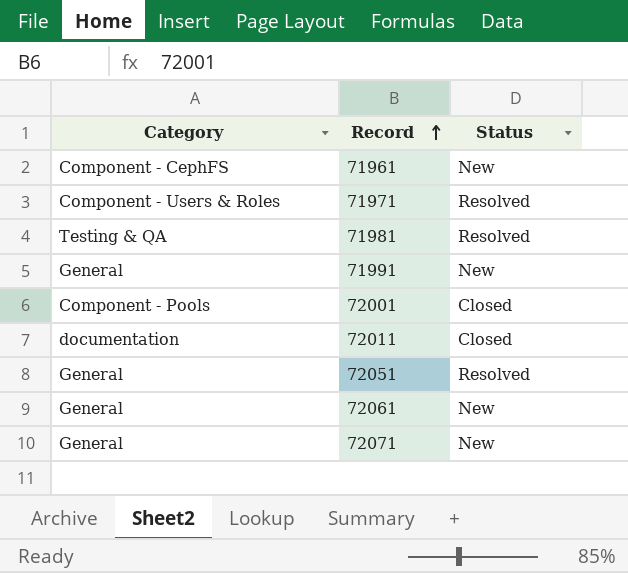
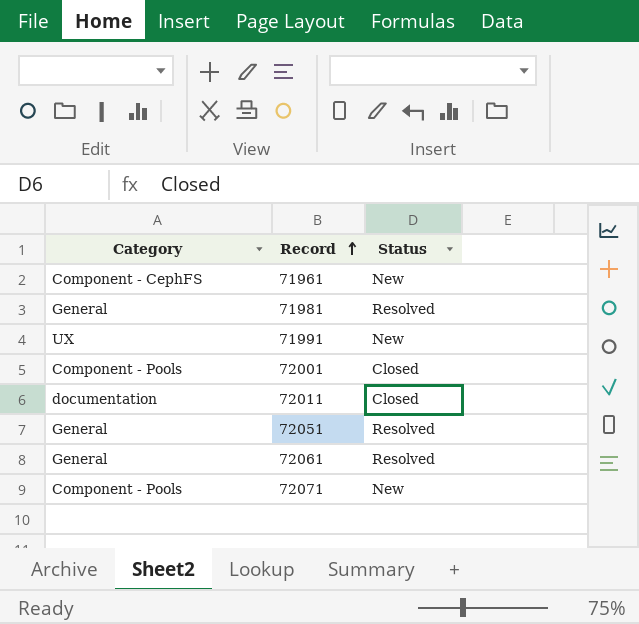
row 71971: Component - Users & Roles | Resolved -> none
71981 | Category: Testing & QA -> General
71991 | Category: General -> UX
72061 | Status: New -> Resolved
72071 | Category: General -> Component - Pools

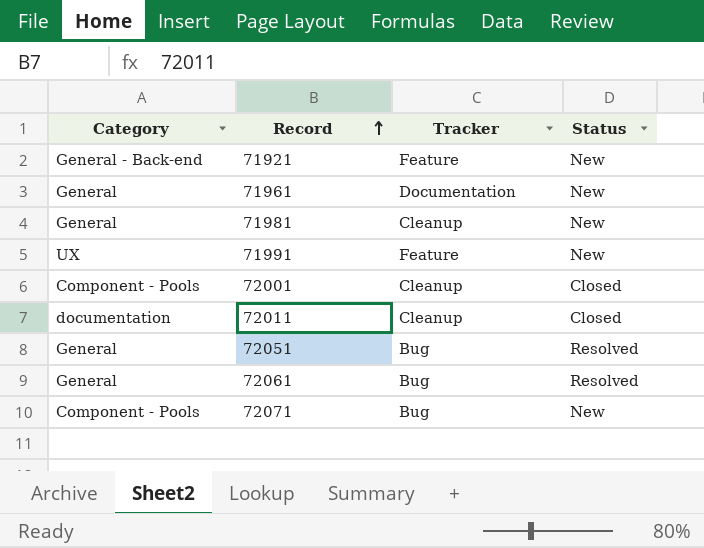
column Tracker | position: none -> 3
row 71921: none -> General - Back-end | Feature | New
71961 | Category: Component - CephFS -> General
71981 | Status: Resolved -> New

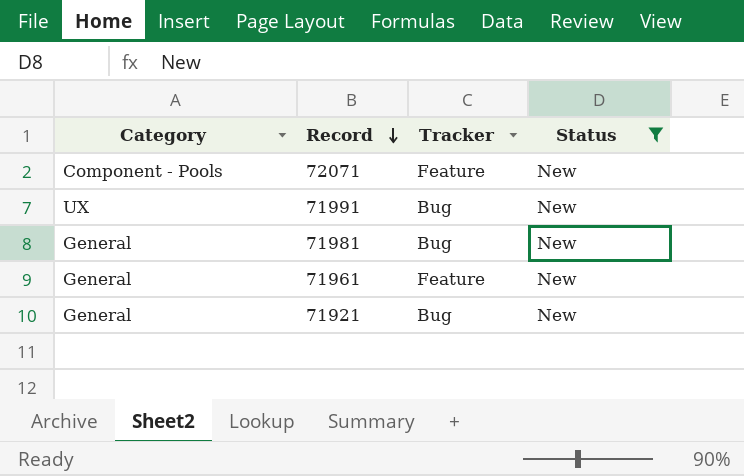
filter: none -> Status = New
row order: Record ascending -> Record descending
72071 | Tracker: Bug -> Feature
71991 | Tracker: Feature -> Bug
71981 | Tracker: Cleanup -> Bug
71961 | Tracker: Documentation -> Feature
71921 | Category: General - Back-end -> General
71921 | Tracker: Feature -> Bug

